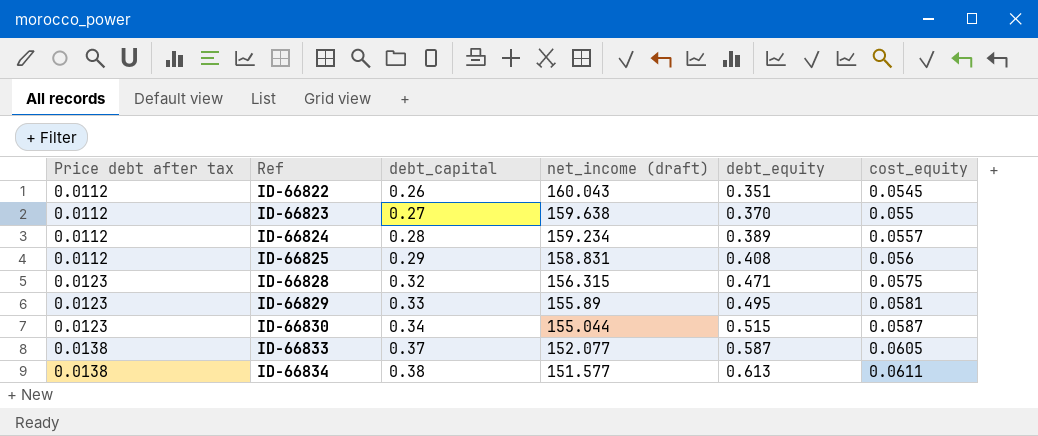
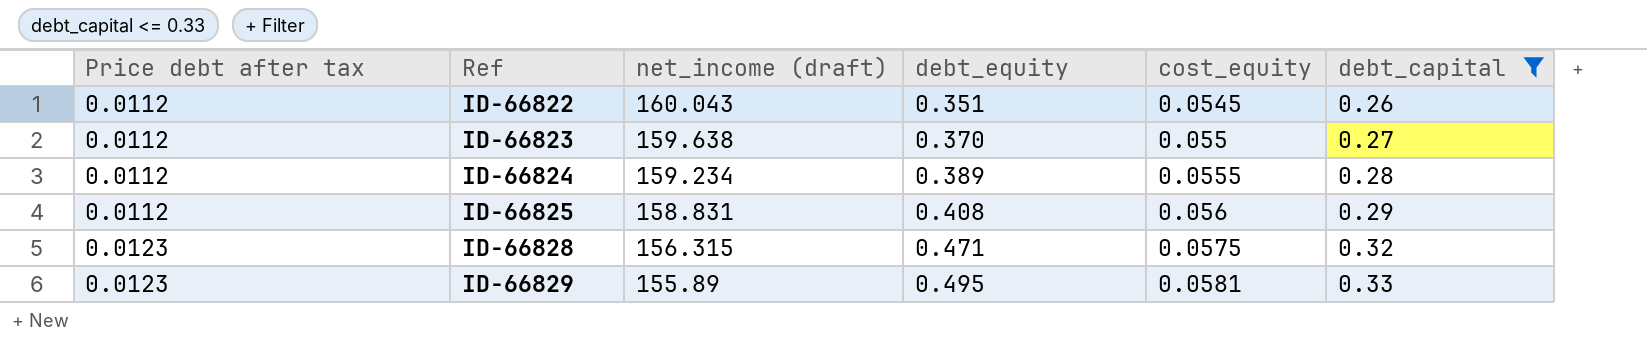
filter: none -> debt_capital <= 0.33
column debt_capital | position: 3 -> 6
ID-66824 | cost_equity: 0.0557 -> 0.0555

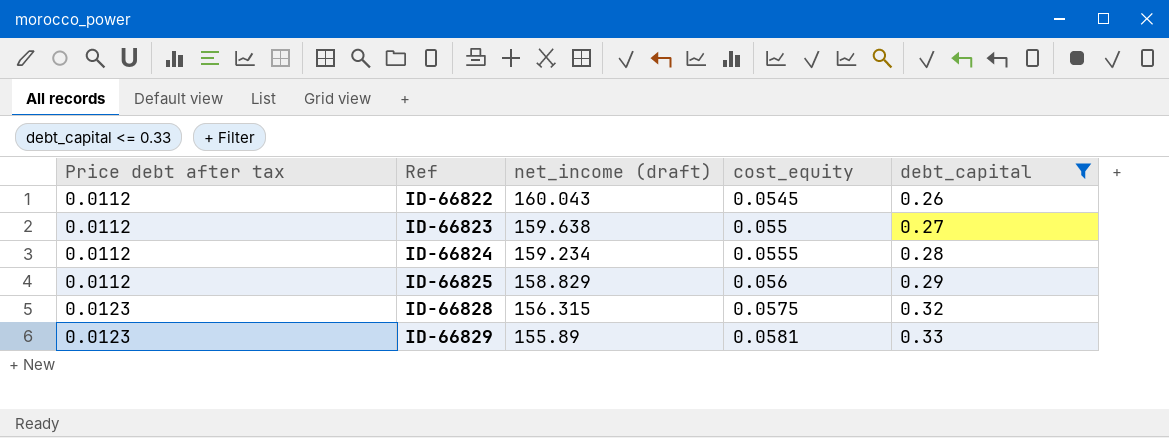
column debt_equity | position: 4 -> none
ID-66825 | net_income (draft): 158.831 -> 158.829

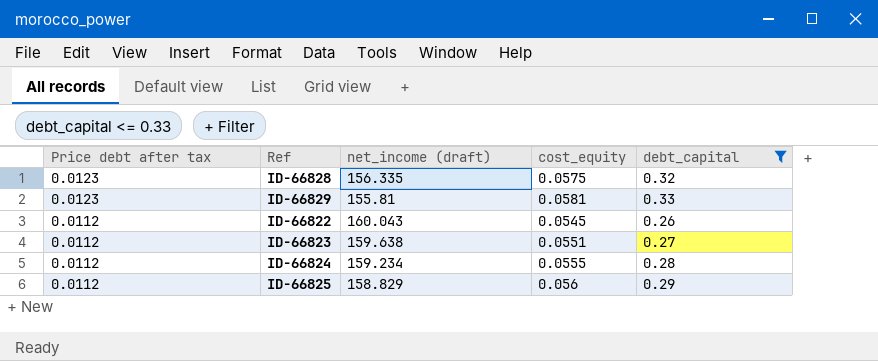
row order: Price debt after tax ascending -> Price debt after tax descending
ID-66828 | net_income (draft): 156.315 -> 156.335
ID-66829 | net_income (draft): 155.89 -> 155.81
ID-66823 | cost_equity: 0.055 -> 0.0551

